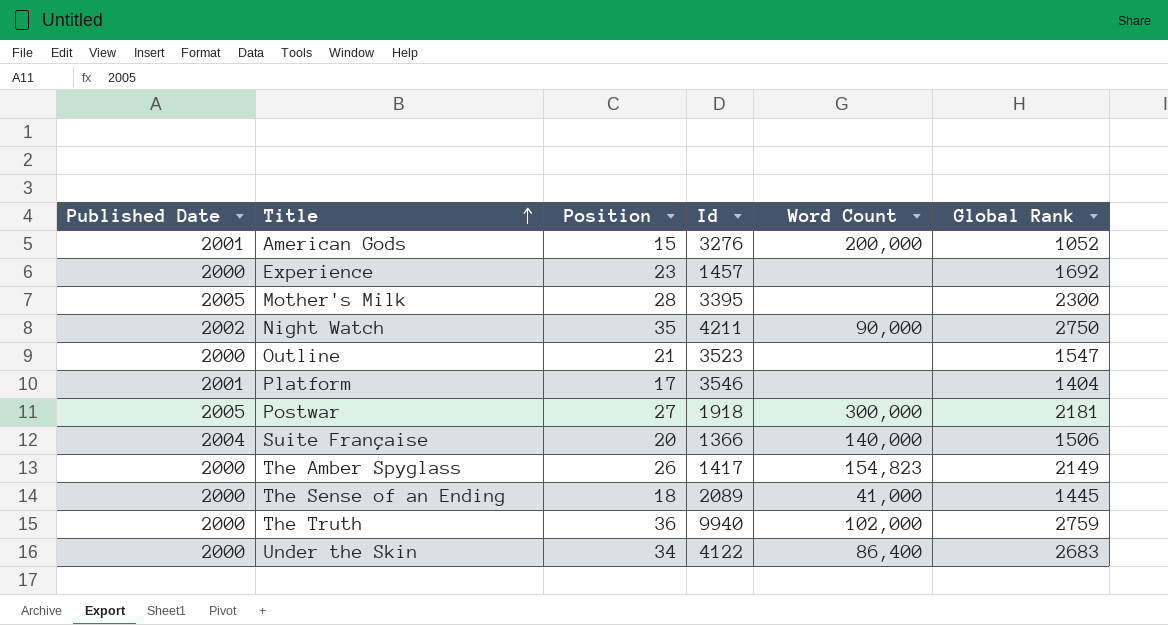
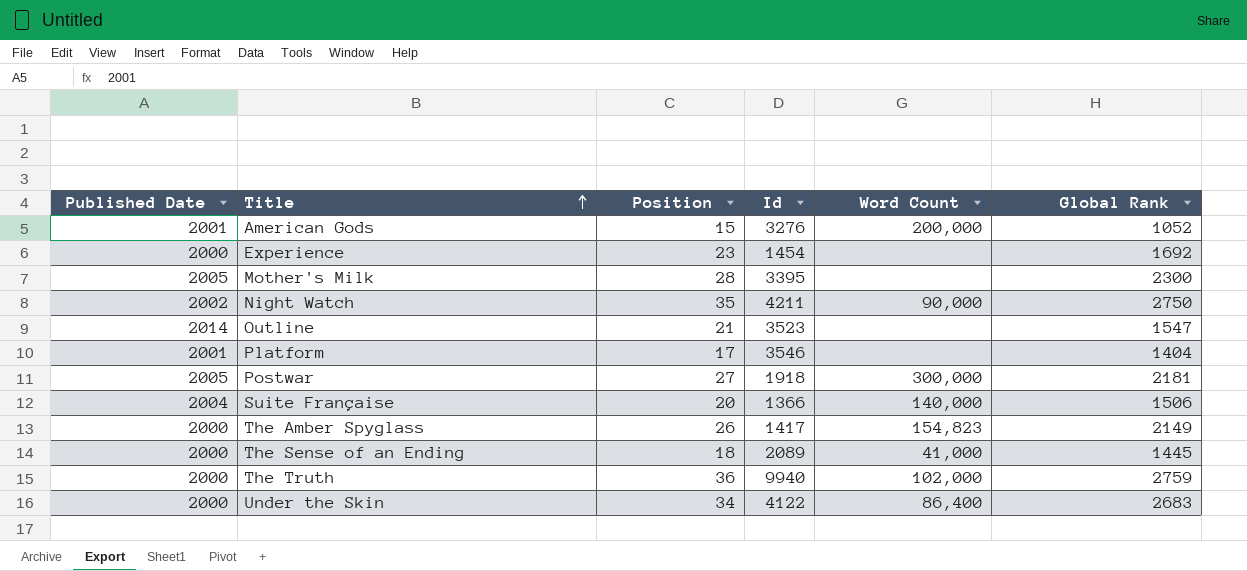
Experience | Id: 1457 -> 1454
Outline | Published Date: 2000 -> 2014

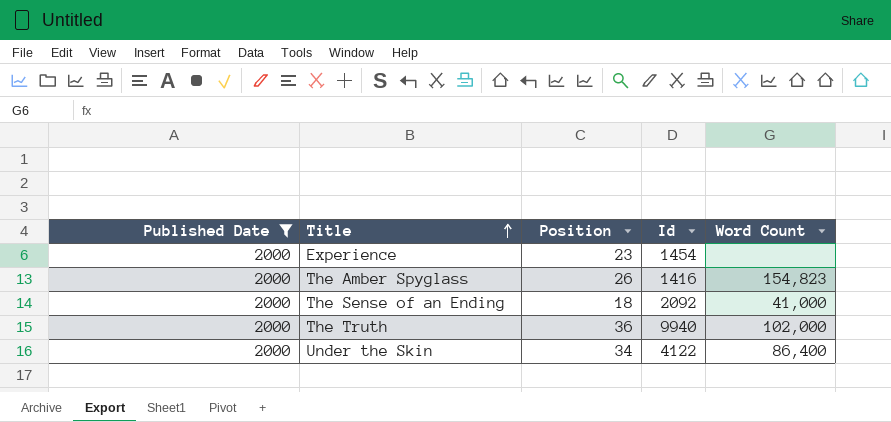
filter: none -> Published Date = 2000
column Global Rank | position: 6 -> none
The Amber Spyglass | Id: 1417 -> 1416
The Sense of an Ending | Id: 2089 -> 2092

